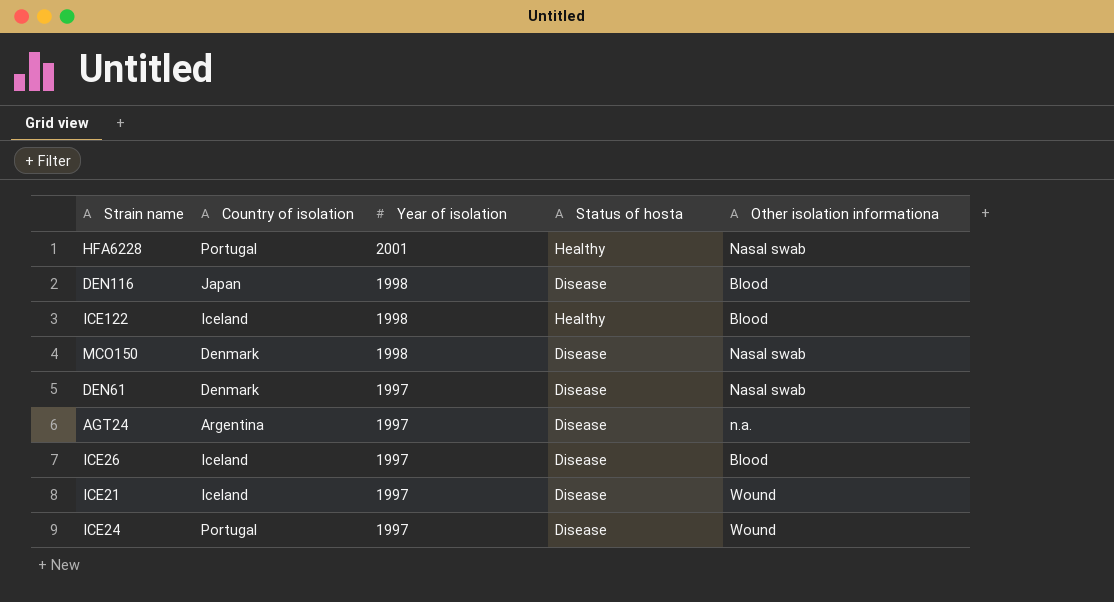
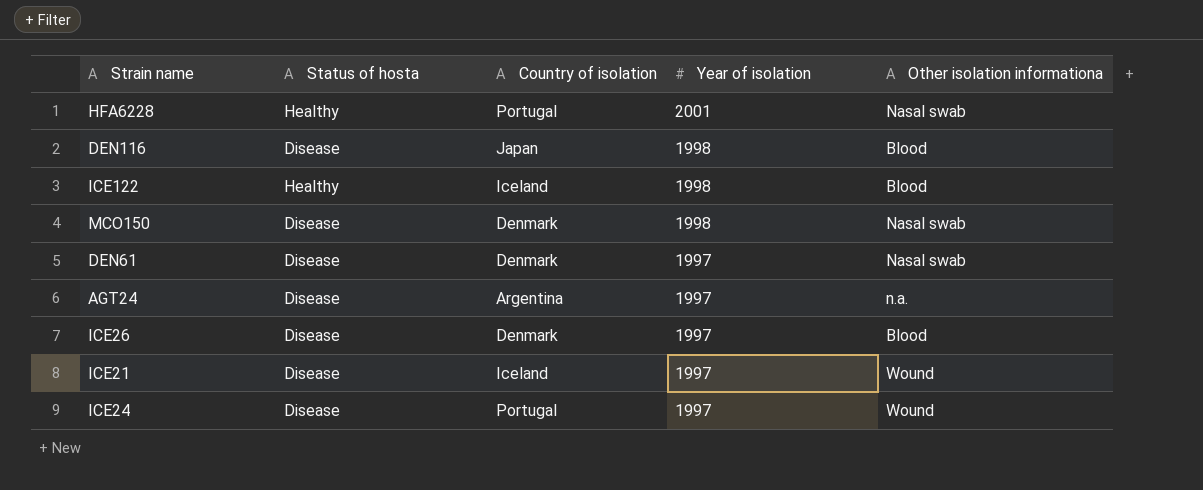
column Status of hosta | position: 4 -> 2
ICE26 | Country of isolation: Iceland -> Denmark

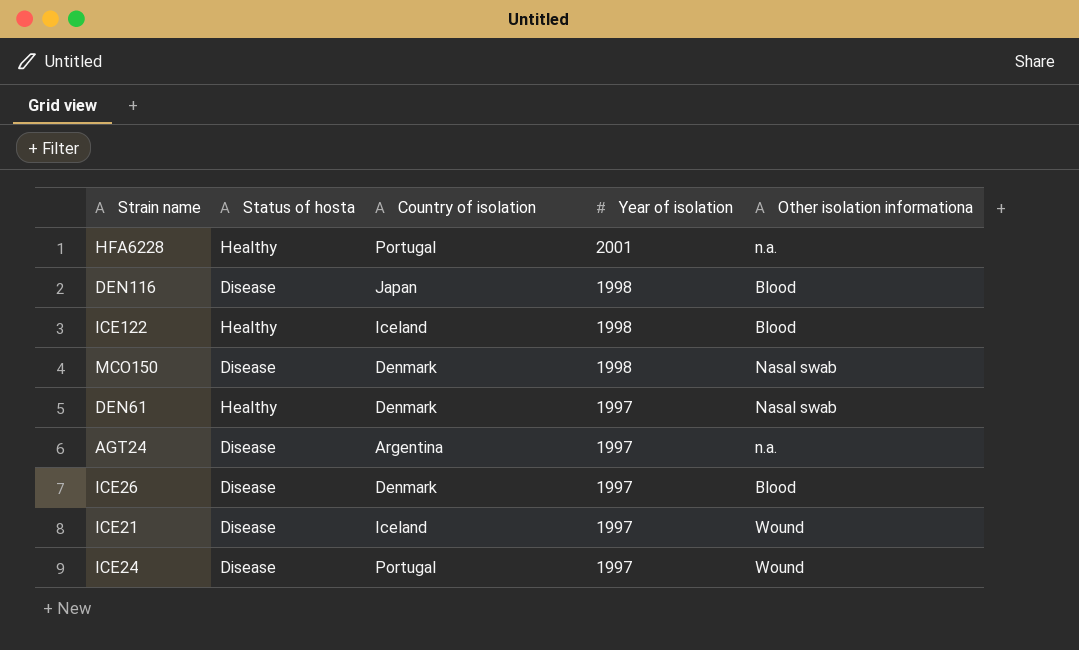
HFA6228 | Other isolation informationa: Nasal swab -> n.a.
DEN61 | Status of hosta: Disease -> Healthy

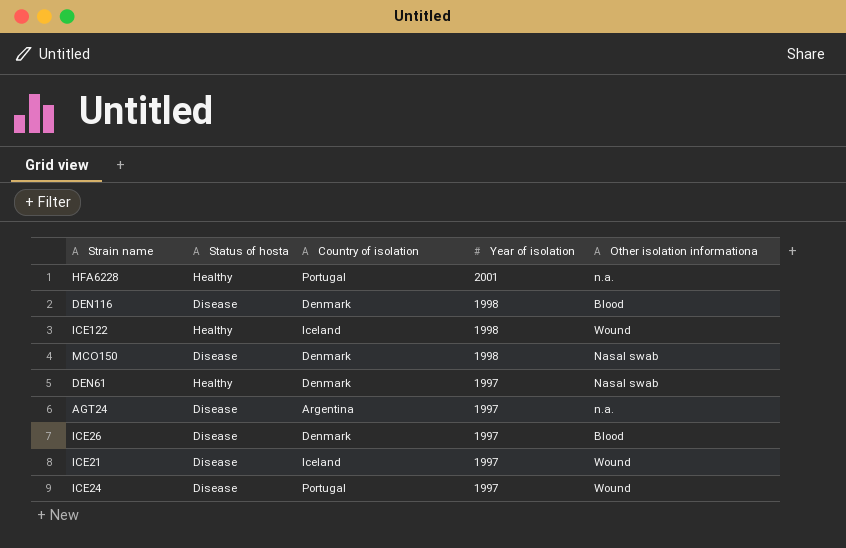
DEN116 | Country of isolation: Japan -> Denmark
ICE122 | Other isolation informationa: Blood -> Wound

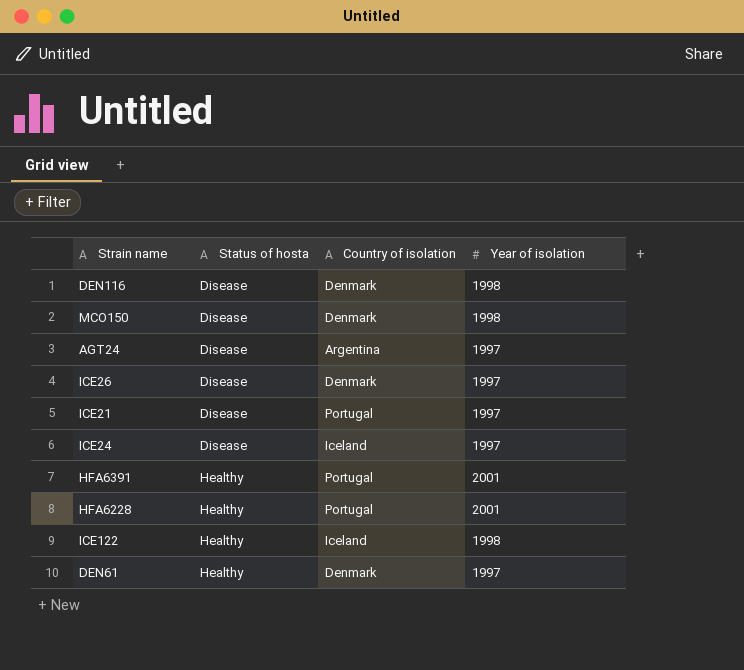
row order: Year of isolation descending -> Status of hosta ascending
column Other isolation informationa | position: 5 -> none
ICE21 | Country of isolation: Iceland -> Portugal
ICE24 | Country of isolation: Portugal -> Iceland
row HFA6391: none -> Healthy | Portugal | 2001

